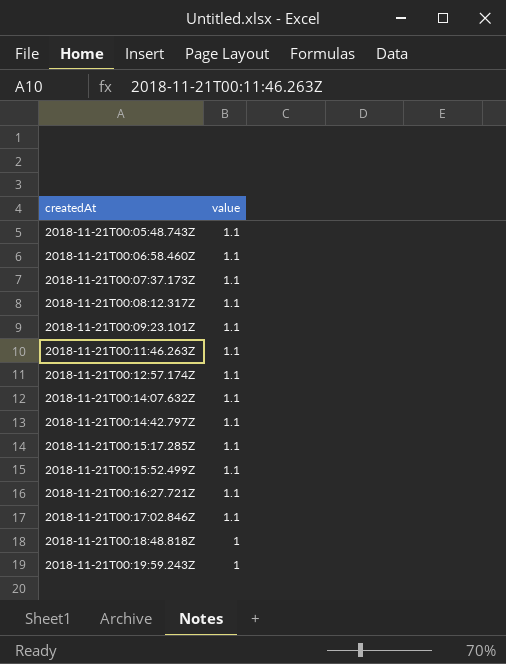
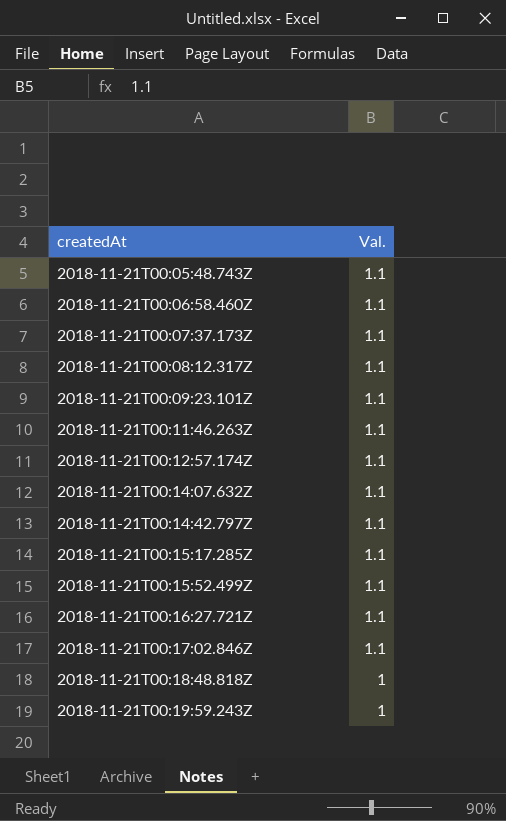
column name: value -> Val.

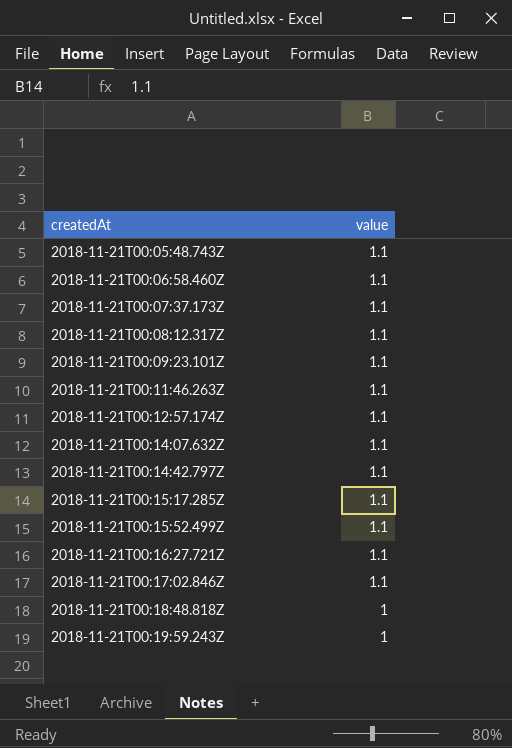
column name: Val. -> value

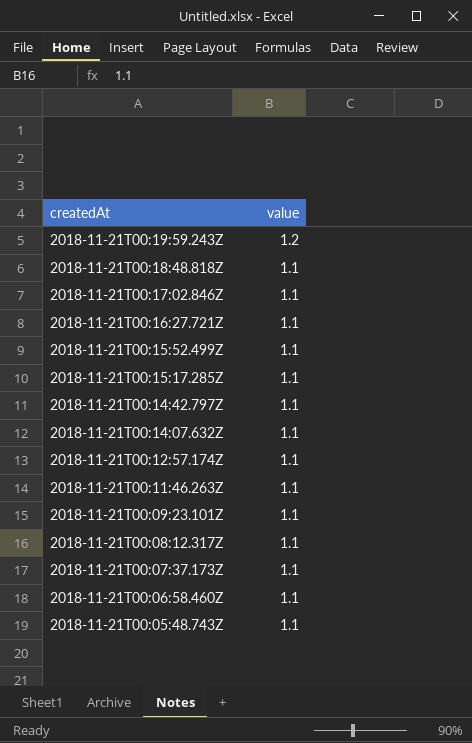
row order: createdAt ascending -> createdAt descending
2018-11-21T00:19:59.243Z | value: 1 -> 1.2
2018-11-21T00:18:48.818Z | value: 1 -> 1.1

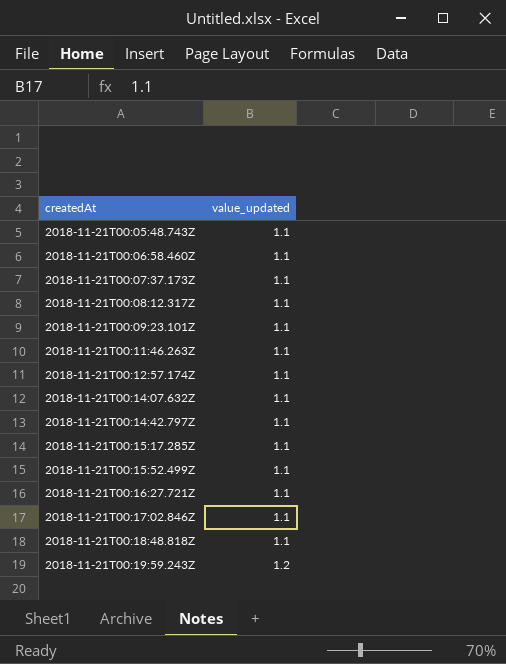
row order: createdAt descending -> createdAt ascending
column name: value -> value_updated

